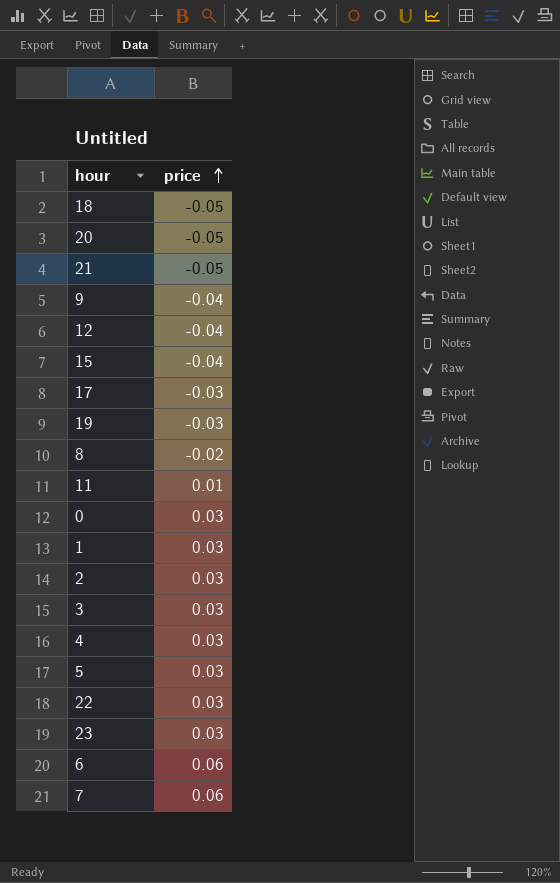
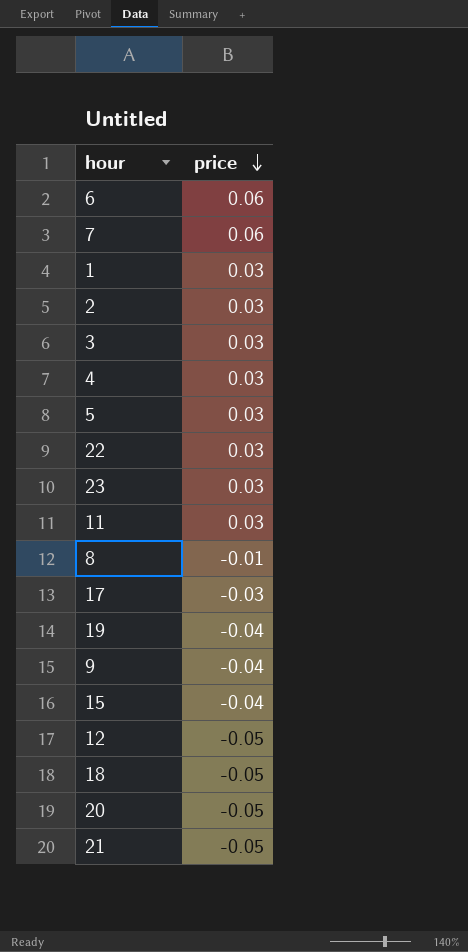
row order: price ascending -> price descending
row 0: 0.03 -> none
11 | price: 0.01 -> 0.03
8 | price: -0.02 -> -0.01
19 | price: -0.03 -> -0.04
12 | price: -0.04 -> -0.05

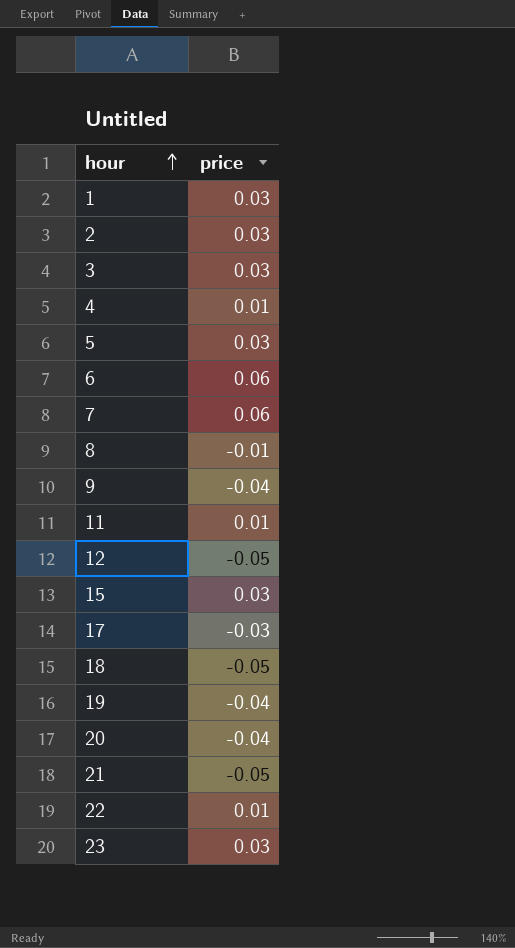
row order: price descending -> hour ascending
4 | price: 0.03 -> 0.01
11 | price: 0.03 -> 0.01
15 | price: -0.04 -> 0.03
20 | price: -0.05 -> -0.04
22 | price: 0.03 -> 0.01

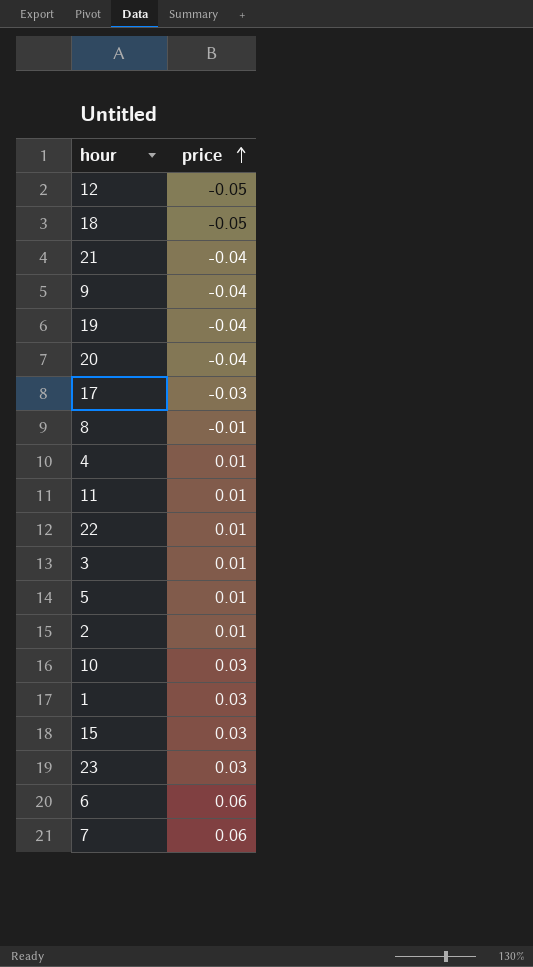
row order: hour ascending -> price ascending
21 | price: -0.05 -> -0.04
3 | price: 0.03 -> 0.01
5 | price: 0.03 -> 0.01
2 | price: 0.03 -> 0.01
row 10: none -> 0.03

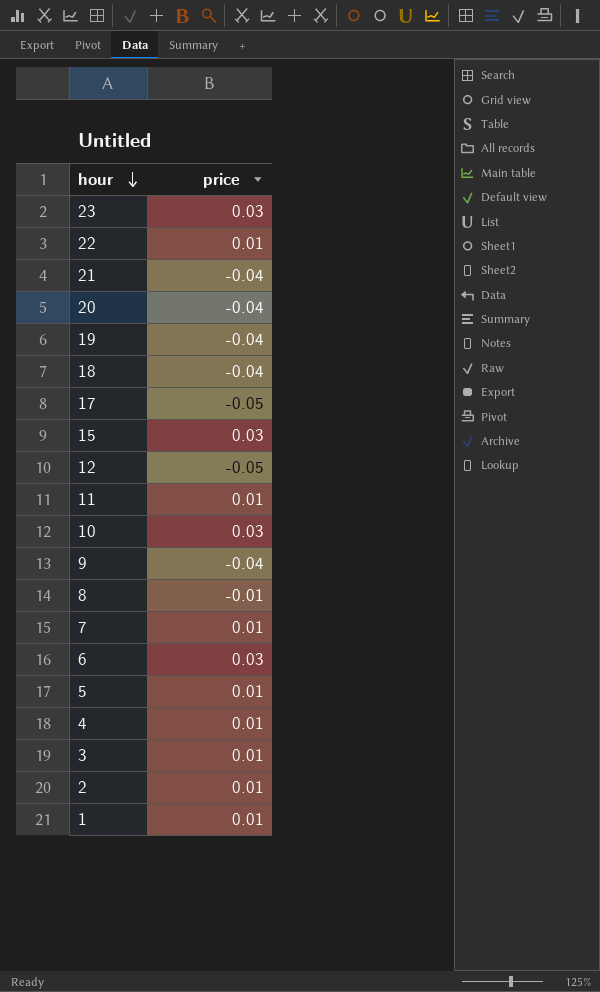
row order: price ascending -> hour descending
18 | price: -0.05 -> -0.04
17 | price: -0.03 -> -0.05
7 | price: 0.06 -> 0.01
6 | price: 0.06 -> 0.03
1 | price: 0.03 -> 0.01

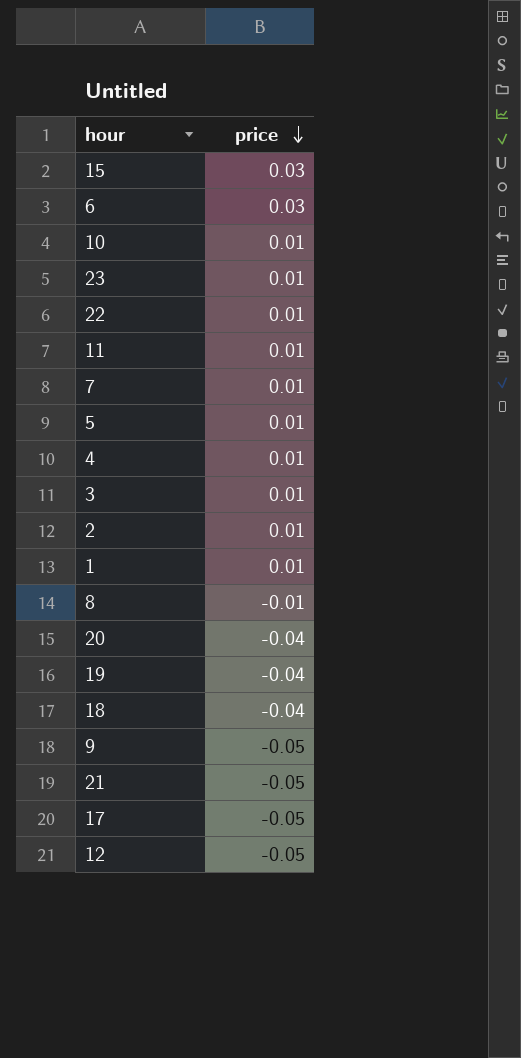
row order: hour descending -> price descending
10 | price: 0.03 -> 0.01
23 | price: 0.03 -> 0.01
9 | price: -0.04 -> -0.05
21 | price: -0.04 -> -0.05

